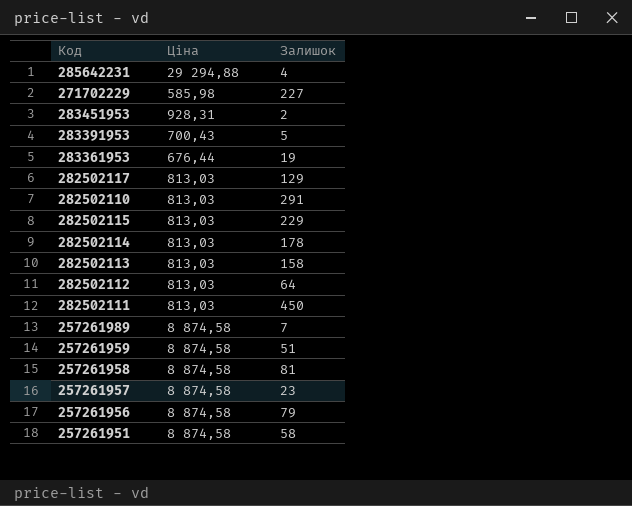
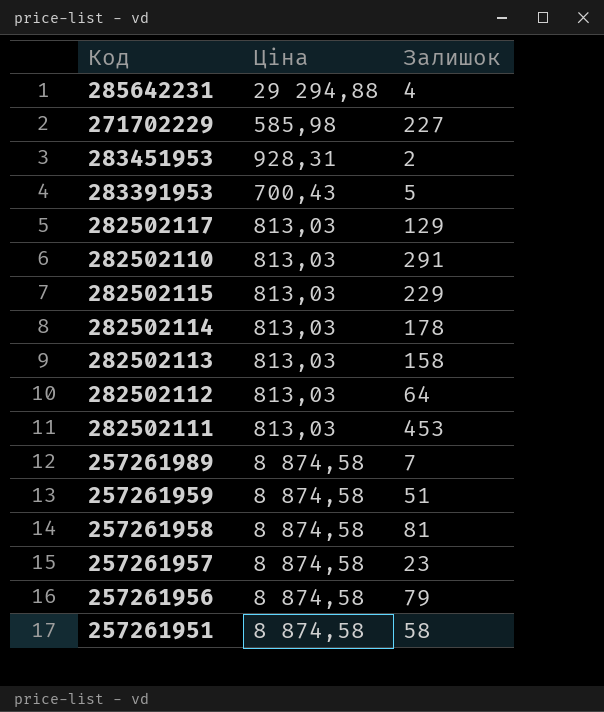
row 283361953: 676,44 | 19 -> none
282502111 | Залишок: 450 -> 453

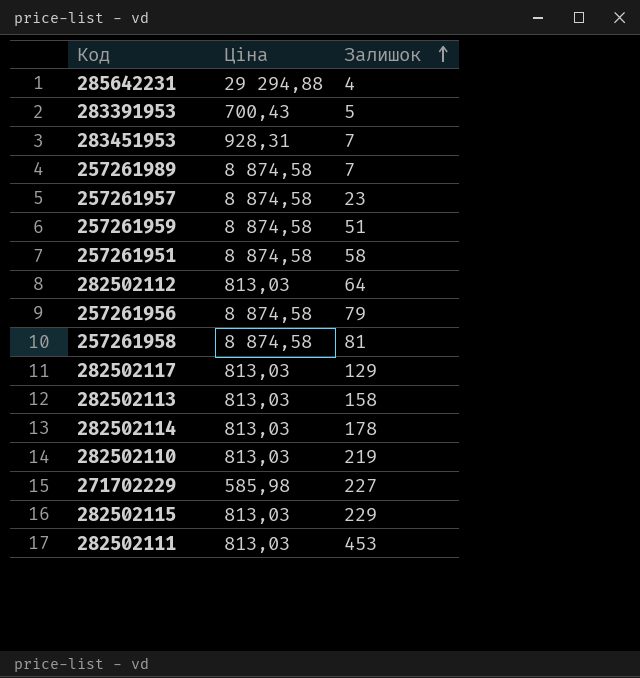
row order: none -> Залишок ascending
283451953 | Залишок: 2 -> 7
282502110 | Залишок: 291 -> 219

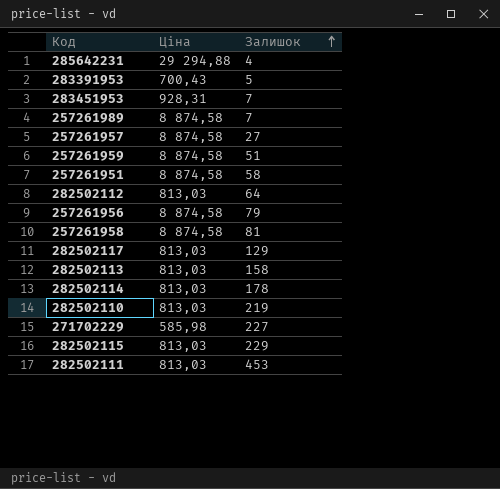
257261957 | Залишок: 23 -> 27

